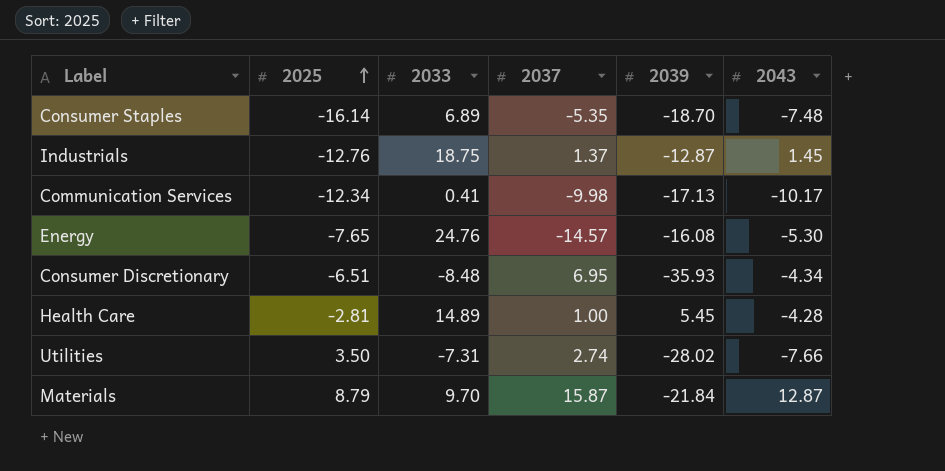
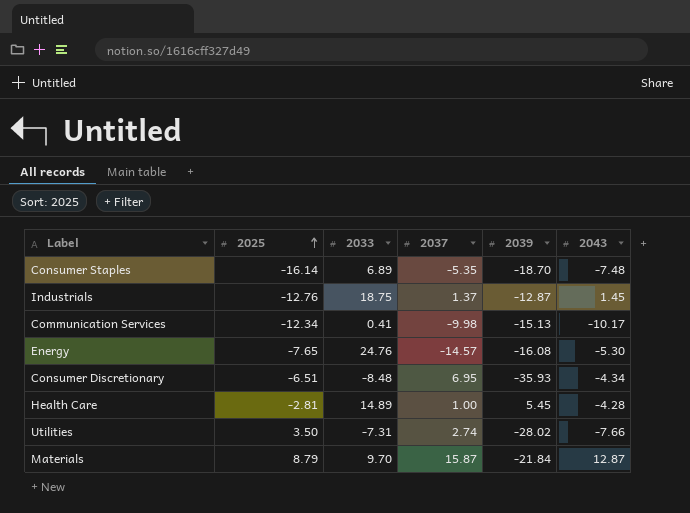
Communication Services | 2039: -17.13 -> -15.13

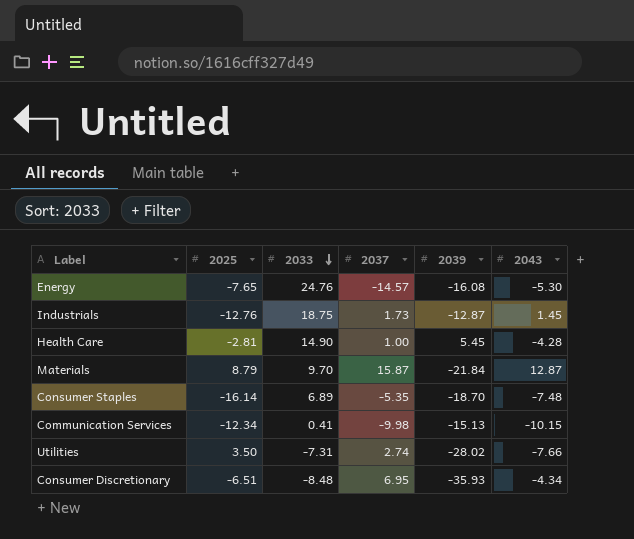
row order: 2025 ascending -> 2033 descending
Industrials | 2037: 1.37 -> 1.73
Health Care | 2033: 14.89 -> 14.90
Communication Services | 2043: -10.17 -> -10.15

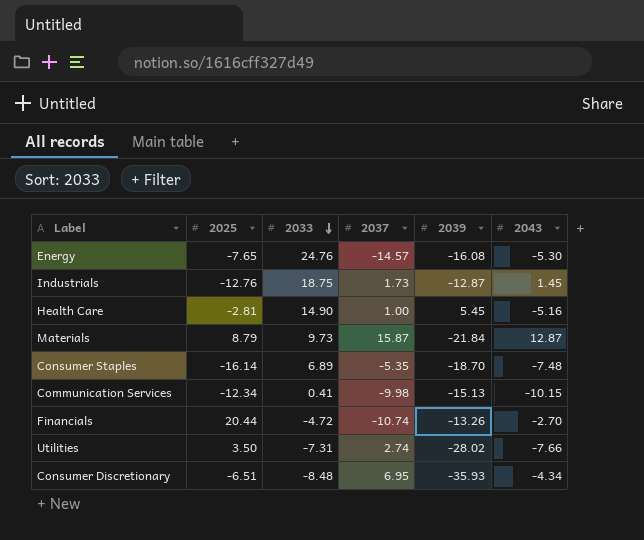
Health Care | 2043: -4.28 -> -5.16
Materials | 2033: 9.70 -> 9.73
row Financials: none -> 20.44 | -4.72 | -10.74 | -13.26 | -2.70

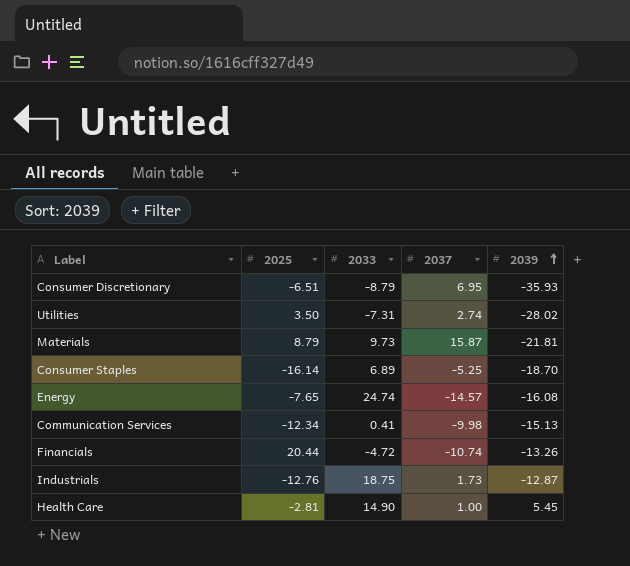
row order: 2033 descending -> 2039 ascending
column 2043 | position: 6 -> none
Consumer Discretionary | 2033: -8.48 -> -8.79
Materials | 2039: -21.84 -> -21.81
Consumer Staples | 2037: -5.35 -> -5.25
Energy | 2033: 24.76 -> 24.74

